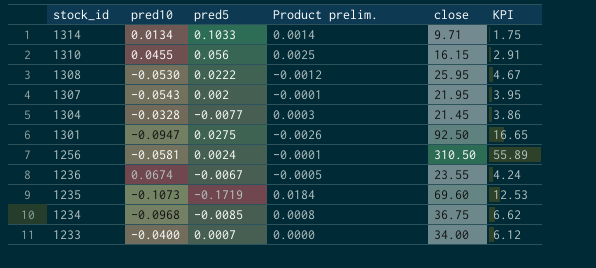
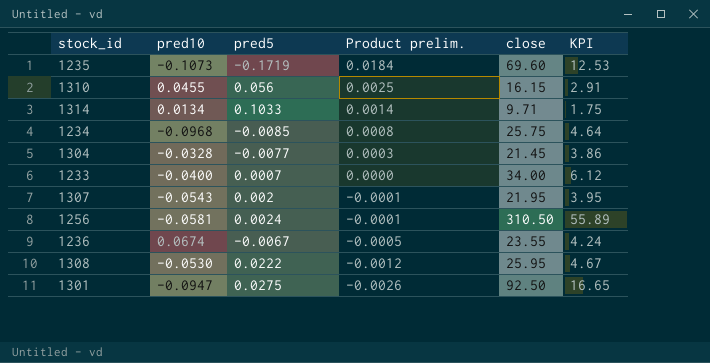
row order: stock_id descending -> Product prelim. descending
1234 | close: 36.75 -> 25.75
1234 | KPI: 6.62 -> 4.64

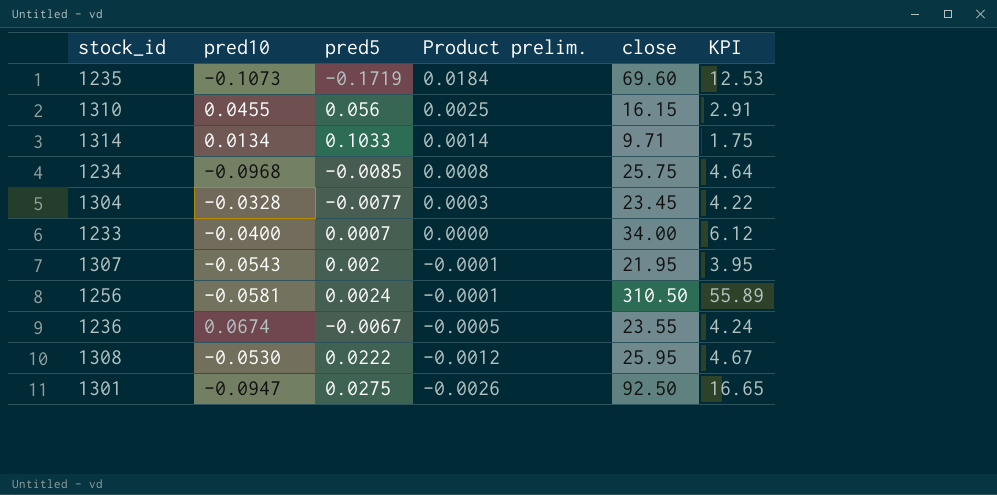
1304 | close: 21.45 -> 23.45
1304 | KPI: 3.86 -> 4.22

